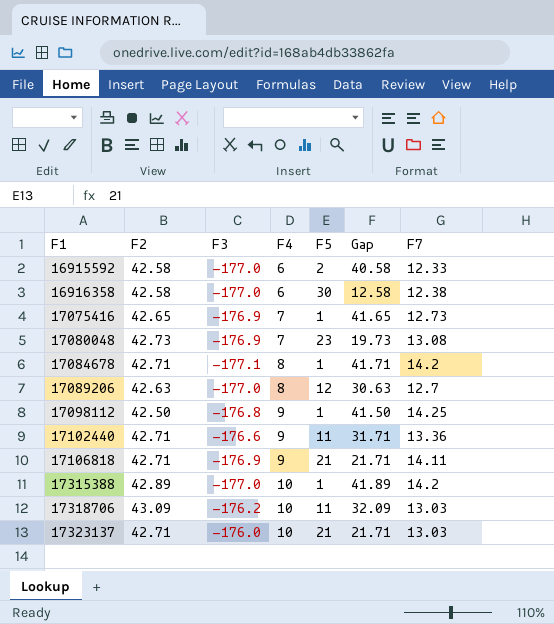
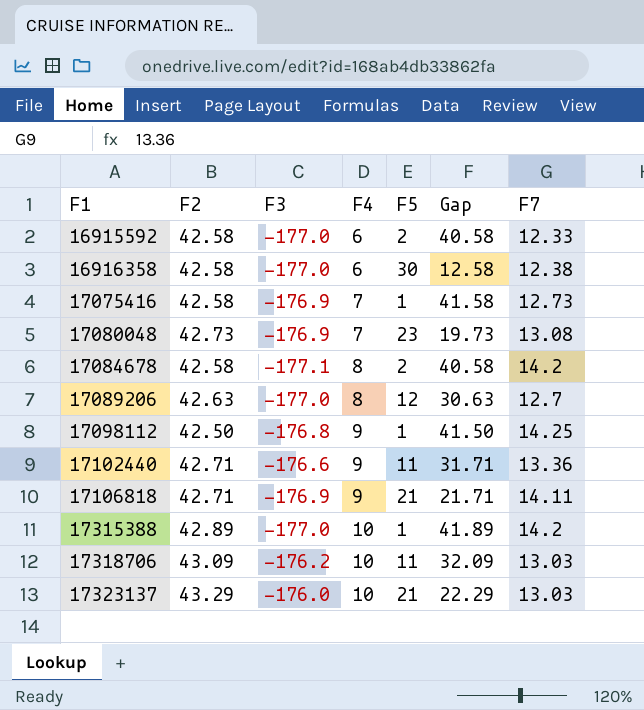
17075416 | F2: 42.65 -> 42.58
17075416 | Gap: 41.65 -> 41.58
17084678 | F2: 42.71 -> 42.58
17084678 | F5: 1 -> 2
17084678 | Gap: 41.71 -> 40.58
17323137 | F2: 42.71 -> 43.29
17323137 | Gap: 21.71 -> 22.29

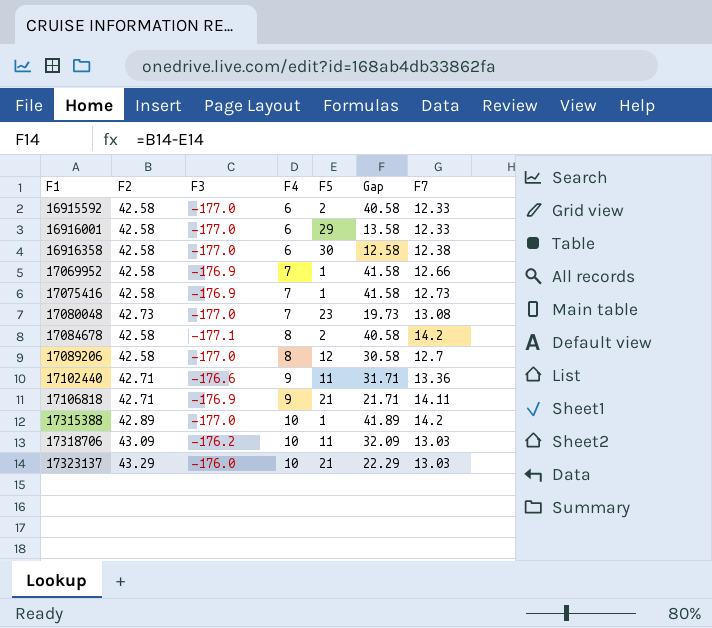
row 17098112: 42.50 | -176.8 | 9 | 1 | 41.50 | 14.25 -> none
row 16916001: none -> 42.58 | -177.0 | 6 | 29 | 13.58 | 12.33
row 17069952: none -> 42.58 | -176.9 | 7 | 1 | 41.58 | 12.66
17080048 | F3: -176.9 -> -177.0
17089206 | F2: 42.63 -> 42.58
17089206 | Gap: 30.63 -> 30.58

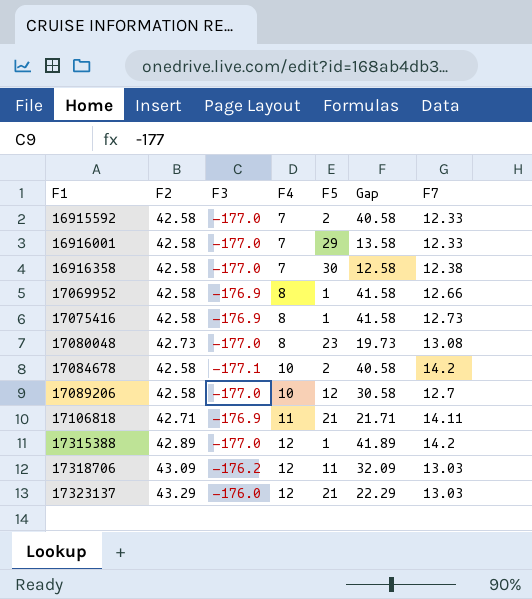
row 17102440: 42.71 | -176.6 | 9 | 11 | 31.71 | 13.36 -> none
16915592 | F4: 6 -> 7
16916001 | F4: 6 -> 7
16916358 | F4: 6 -> 7
17069952 | F4: 7 -> 8
17075416 | F4: 7 -> 8
17080048 | F4: 7 -> 8
17084678 | F4: 8 -> 10
17089206 | F4: 8 -> 10
17106818 | F4: 9 -> 11
17315388 | F4: 10 -> 12
17318706 | F4: 10 -> 12
17323137 | F4: 10 -> 12

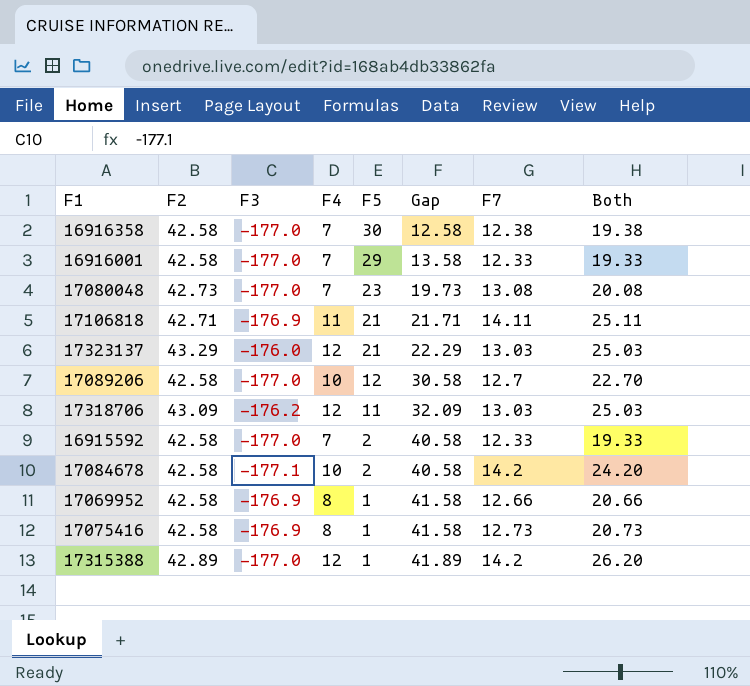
row order: F1 ascending -> F5 descending
column Both | formula: none -> [F4] + [F7]
17080048 | F4: 8 -> 7

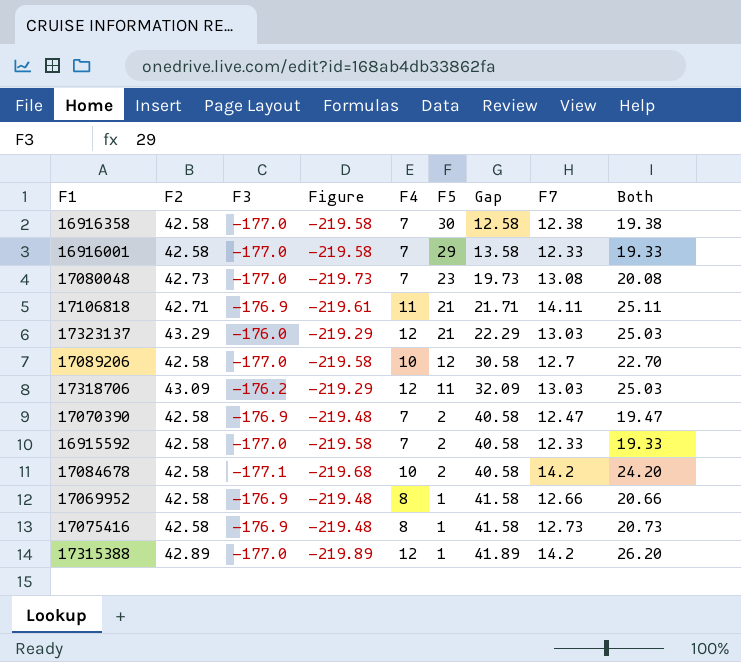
column Figure | formula: none -> [F3] - [F2]
row 17070390: none -> 42.58 | -176.9 | -219.48 | 7 | 2 | 40.58 | 12.47 | 19.47

